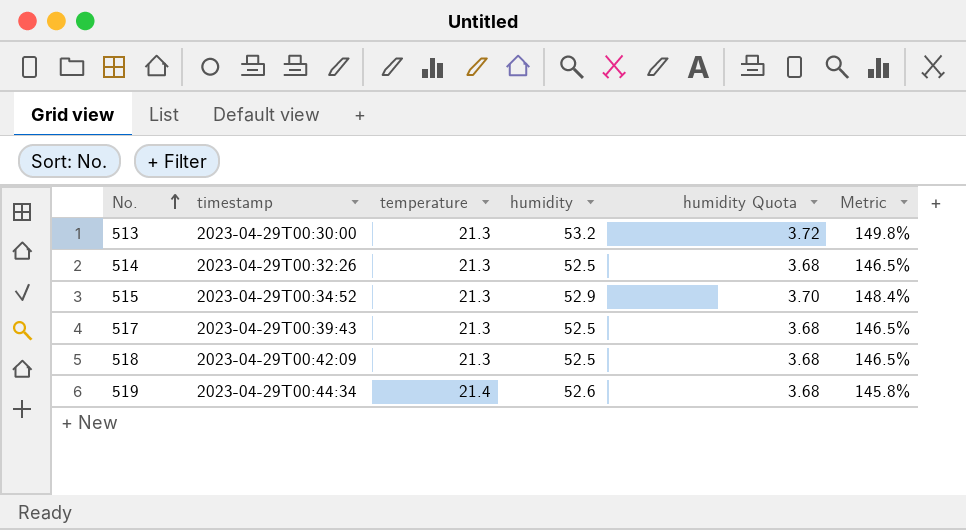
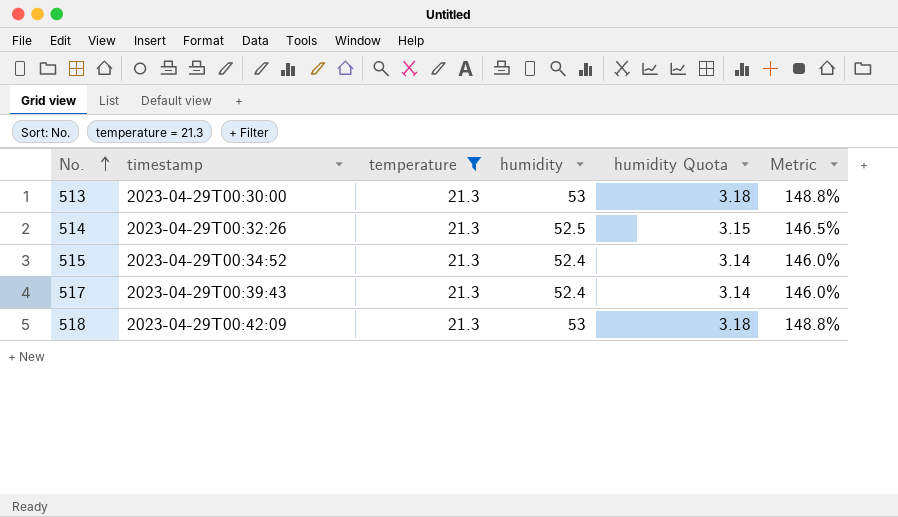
filter: none -> temperature = 21.3
column humidity Quota | formula: [humidity] * 0.07 -> [humidity] * 0.06
513 | humidity: 53.2 -> 53
513 | Metric: 149.8% -> 148.8%
515 | humidity: 52.9 -> 52.4
515 | Metric: 148.4% -> 146.0%
517 | humidity: 52.5 -> 52.4
517 | Metric: 146.5% -> 146.0%
518 | humidity: 52.5 -> 53
518 | Metric: 146.5% -> 148.8%

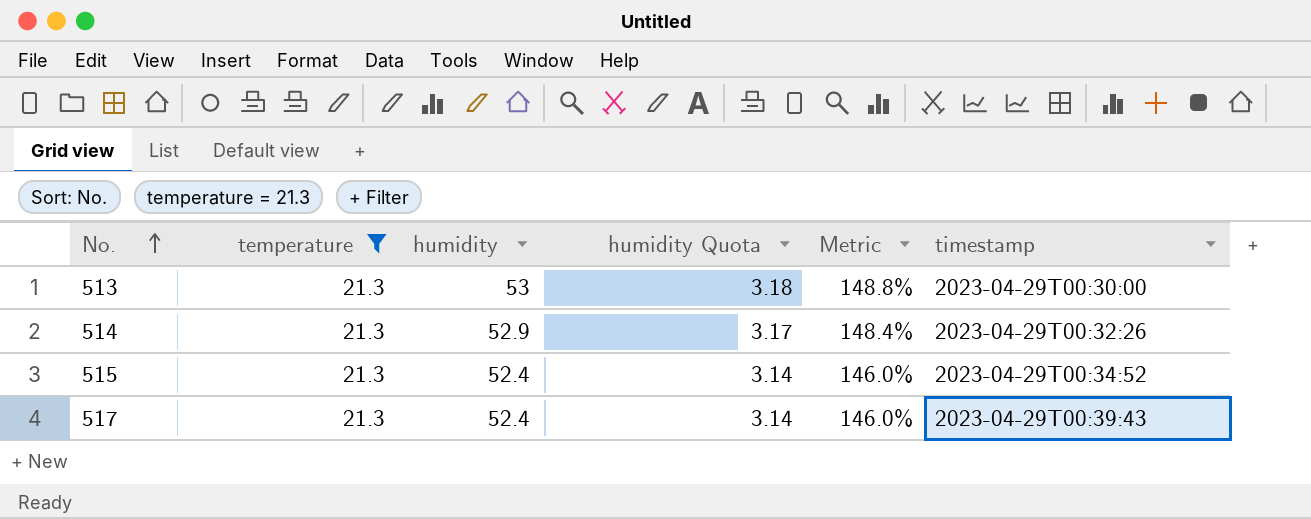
column timestamp | position: 2 -> 6
row 518: 2023-04-29T00:42:09 | 21.3 | 53 | 3.18 | 148.8% -> none
514 | humidity: 52.5 -> 52.9
514 | humidity Quota: 3.15 -> 3.17
514 | Metric: 146.5% -> 148.4%

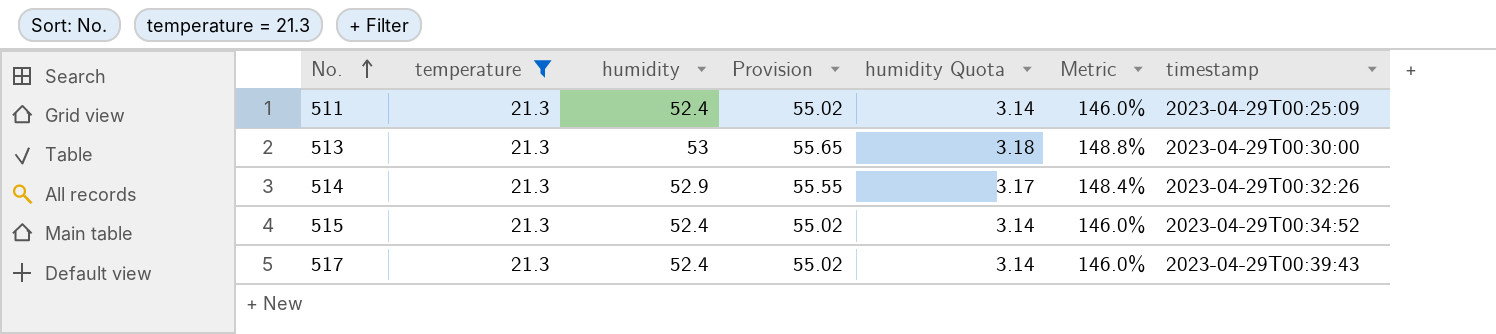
column Provision | formula: none -> [humidity] * 1.05
row 511: none -> 21.3 | 52.4 | 55.02 | 3.14 | 146.0% | 2023-04-29T00:25:09

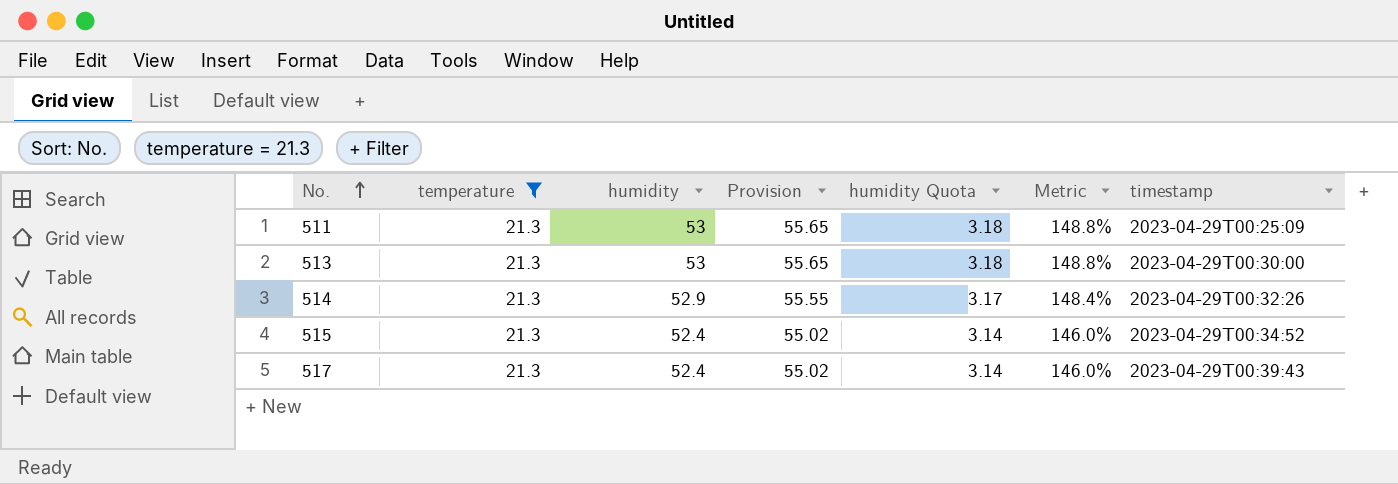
511 | humidity: 52.4 -> 53
511 | Provision: 55.02 -> 55.65
511 | humidity Quota: 3.14 -> 3.18
511 | Metric: 146.0% -> 148.8%

